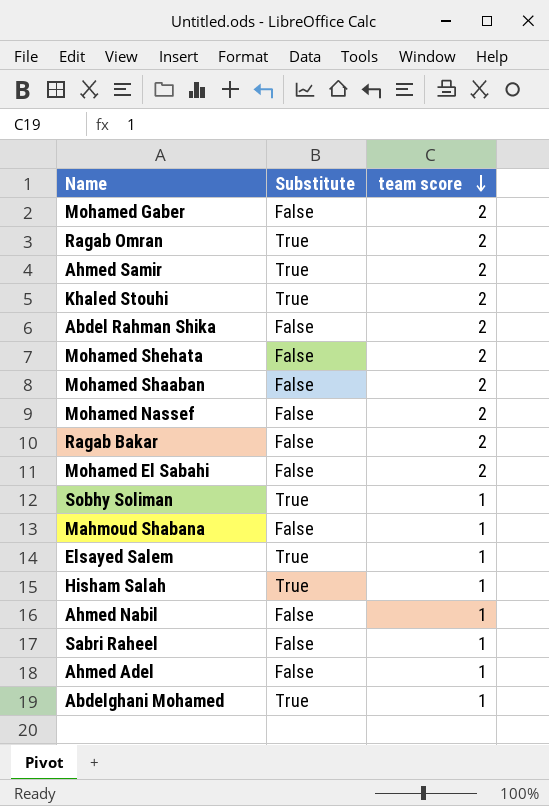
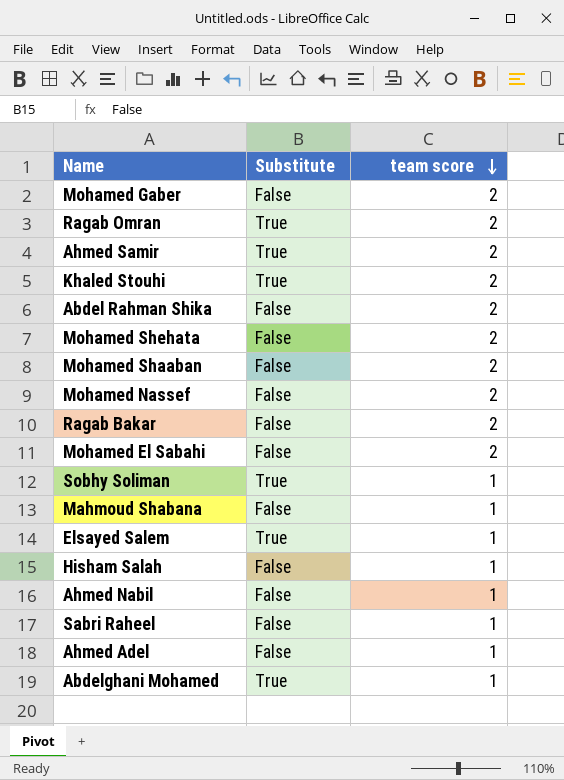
Hisham Salah | Substitute: True -> False

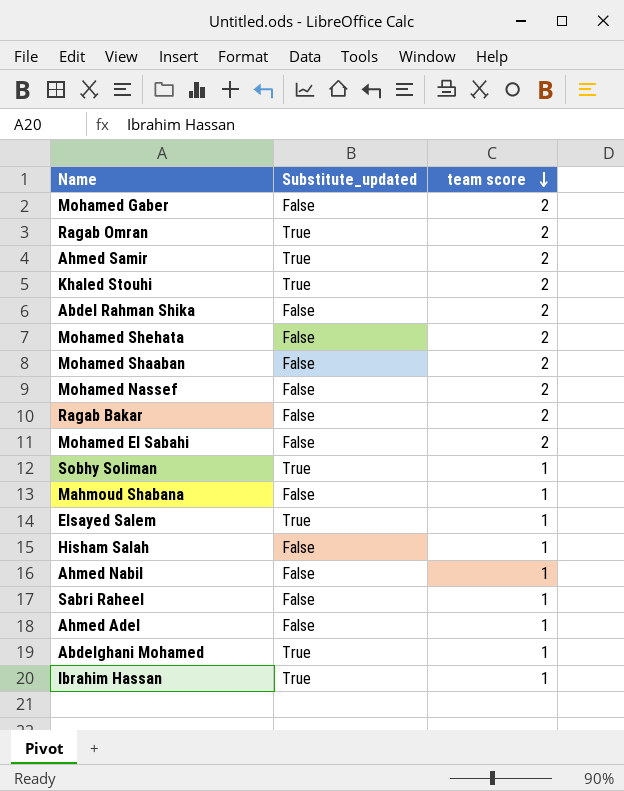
column name: Substitute -> Substitute_updated
row Ibrahim Hassan: none -> True | 1

